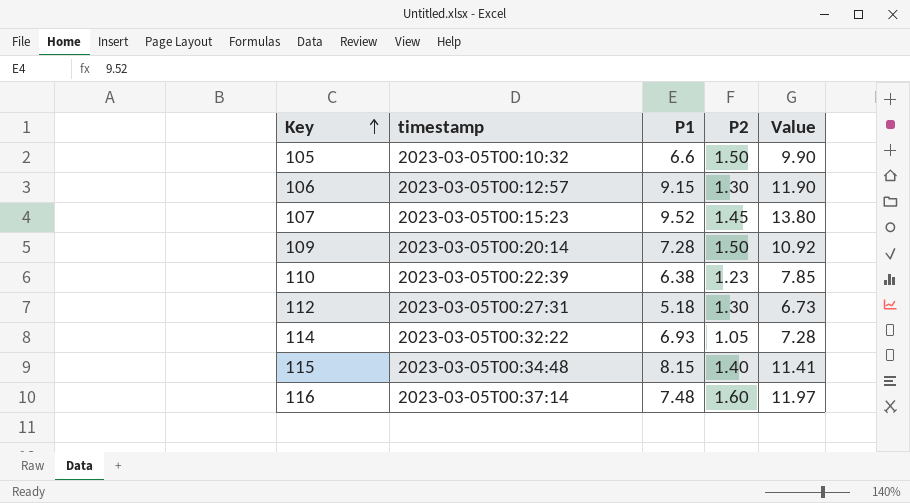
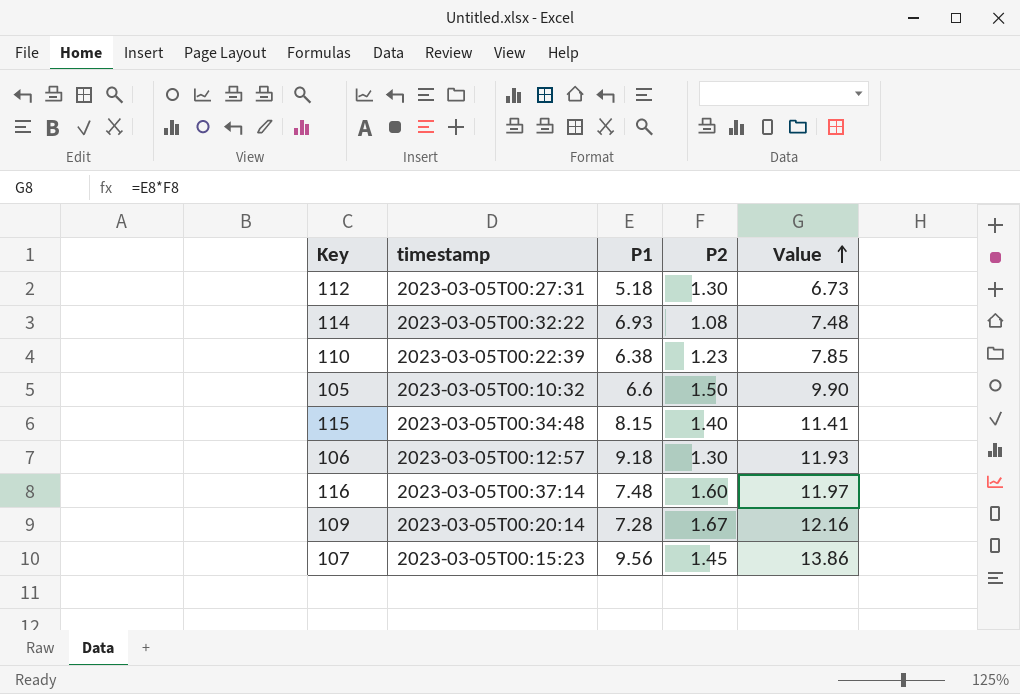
row order: Key ascending -> Value ascending
114 | P2: 1.05 -> 1.08
114 | Value: 7.28 -> 7.48
106 | P1: 9.15 -> 9.18
106 | Value: 11.90 -> 11.93
109 | P2: 1.50 -> 1.67
109 | Value: 10.92 -> 12.16
107 | P1: 9.52 -> 9.56
107 | Value: 13.80 -> 13.86

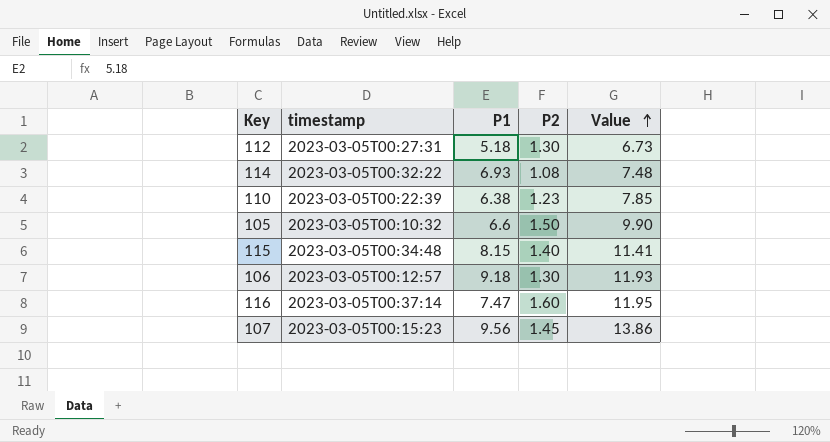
row 109: 2023-03-05T00:20:14 | 7.28 | 1.67 | 12.16 -> none
116 | P1: 7.48 -> 7.47
116 | Value: 11.97 -> 11.95

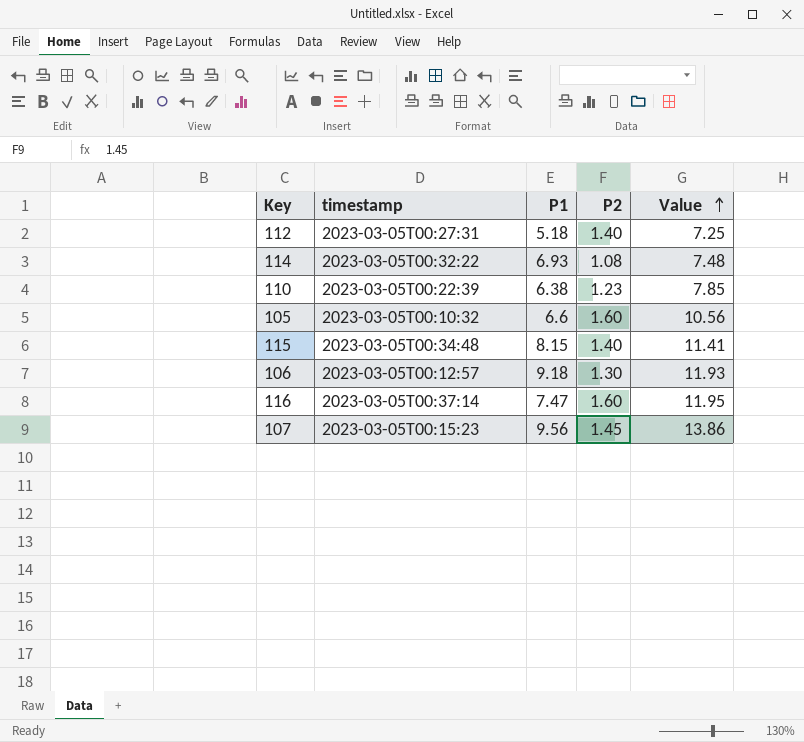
112 | P2: 1.30 -> 1.40
112 | Value: 6.73 -> 7.25
105 | P2: 1.50 -> 1.60
105 | Value: 9.90 -> 10.56

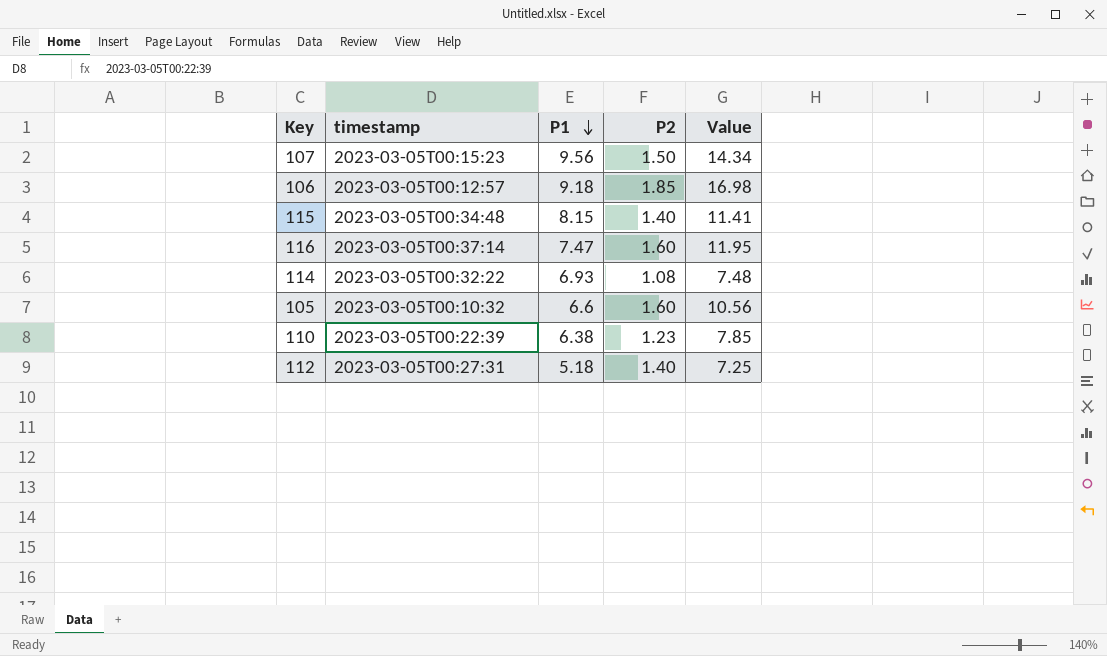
row order: Value ascending -> P1 descending
107 | P2: 1.45 -> 1.50
107 | Value: 13.86 -> 14.34
106 | P2: 1.30 -> 1.85
106 | Value: 11.93 -> 16.98

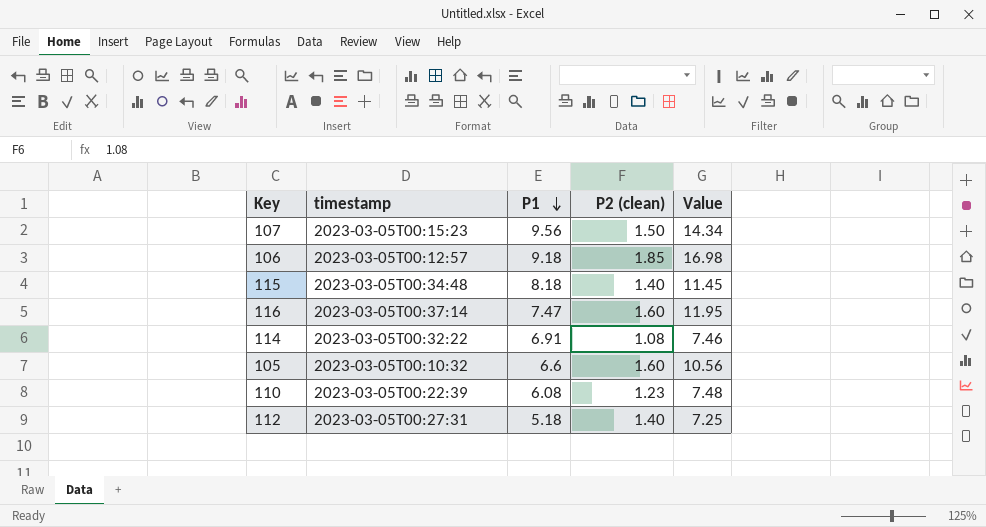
column name: P2 -> P2 (clean)
115 | P1: 8.15 -> 8.18
115 | Value: 11.41 -> 11.45
114 | P1: 6.93 -> 6.91
114 | Value: 7.48 -> 7.46
110 | P1: 6.38 -> 6.08
110 | Value: 7.85 -> 7.48

